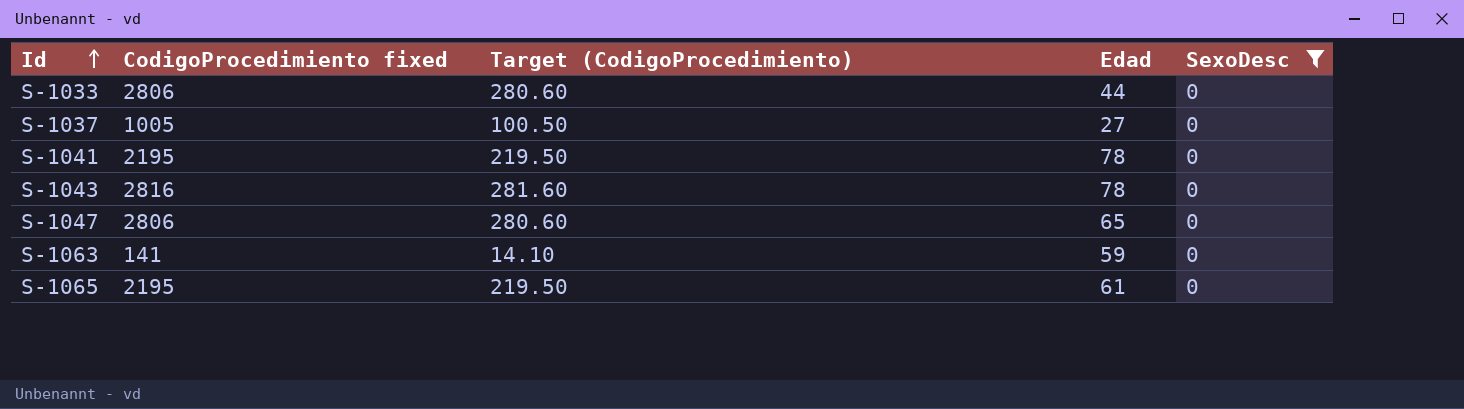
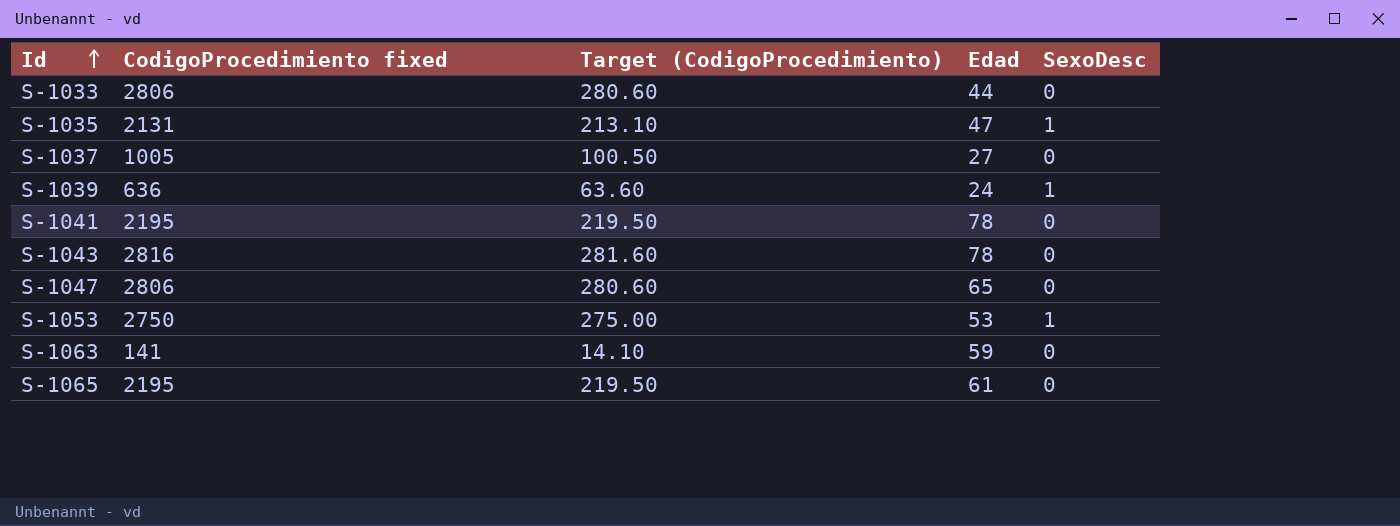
filter: SexoDesc = 0 -> none

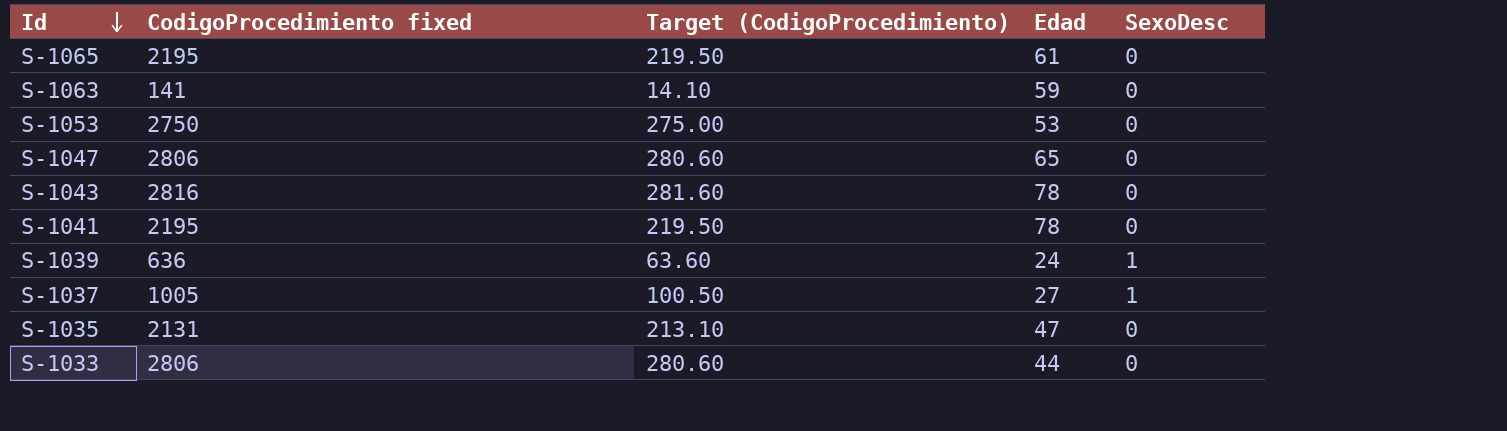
row order: Id ascending -> Id descending
S-1053 | SexoDesc: 1 -> 0
S-1037 | SexoDesc: 0 -> 1
S-1035 | SexoDesc: 1 -> 0

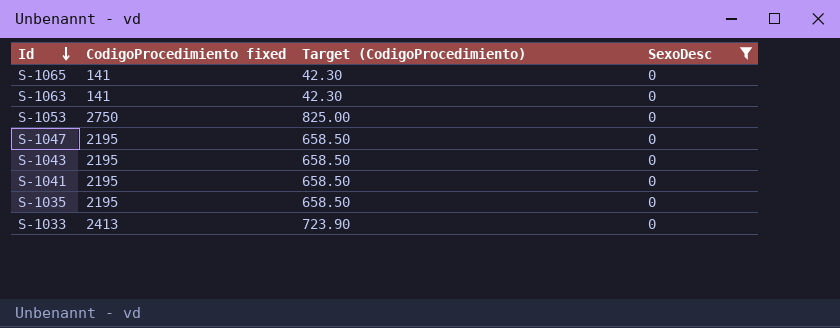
filter: none -> SexoDesc = 0
column Edad | position: 4 -> none
column Target (CodigoProcedimiento) | formula: [CodigoProcedimiento fixed] * 0.1 -> [CodigoProcedimiento fixed] * 0.3
S-1065 | CodigoProcedimiento fixed: 2195 -> 141
S-1047 | CodigoProcedimiento fixed: 2806 -> 2195
S-1043 | CodigoProcedimiento fixed: 2816 -> 2195
S-1035 | CodigoProcedimiento fixed: 2131 -> 2195
S-1033 | CodigoProcedimiento fixed: 2806 -> 2413

